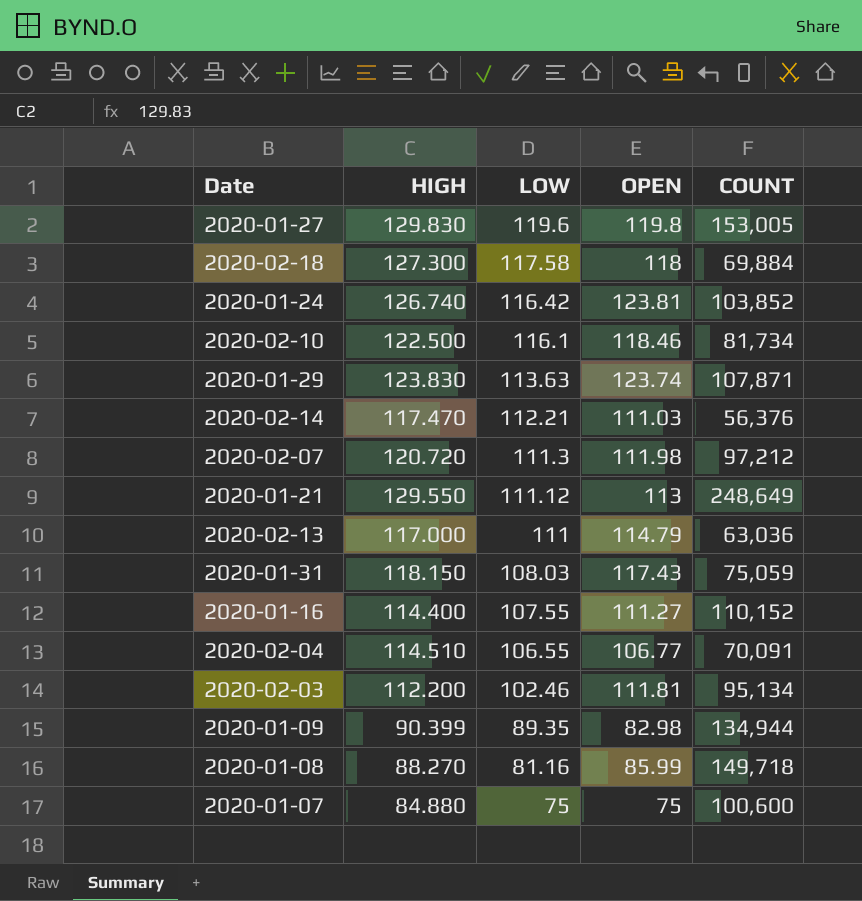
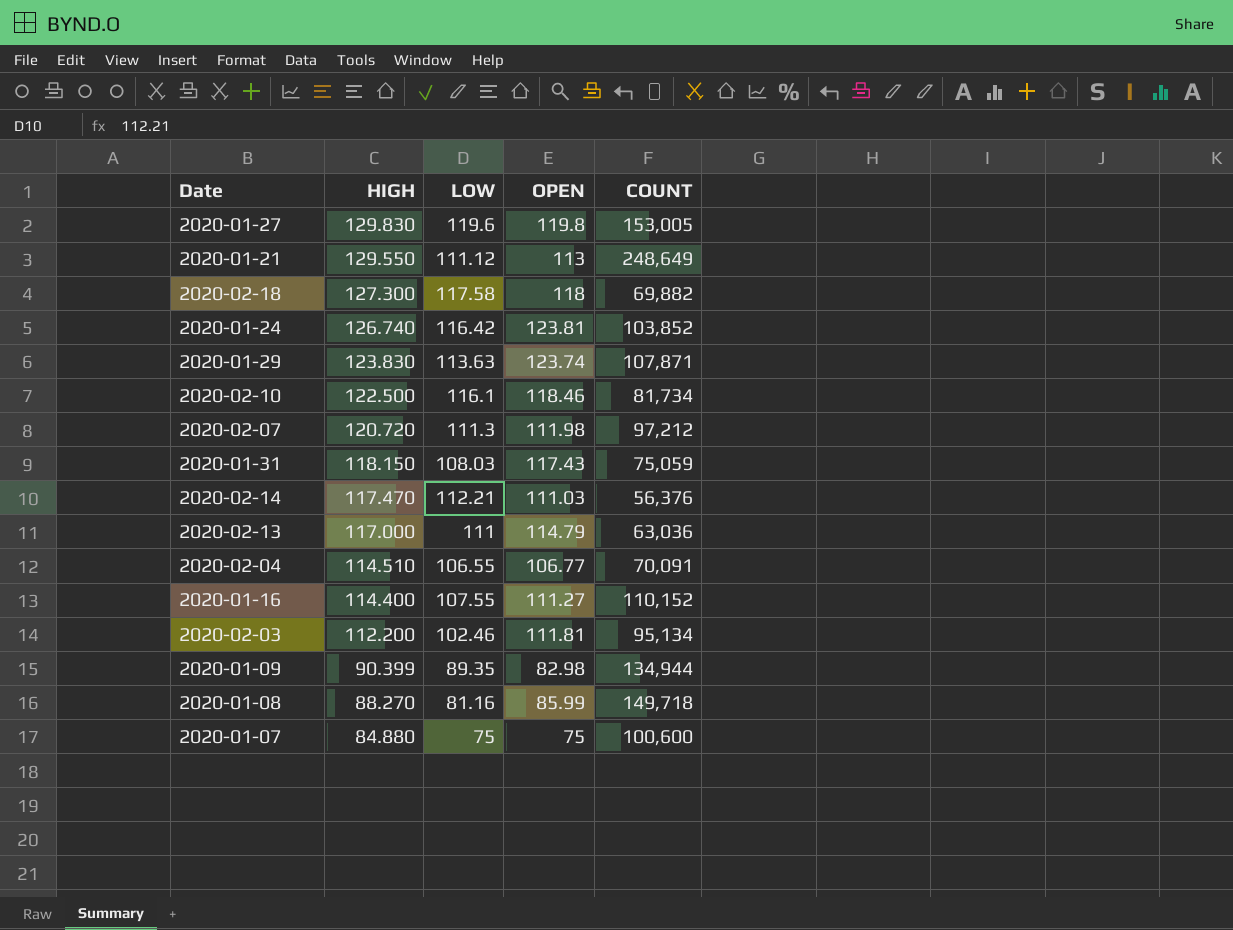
row order: LOW descending -> HIGH descending
2020-02-18 | COUNT: 69,884 -> 69,882

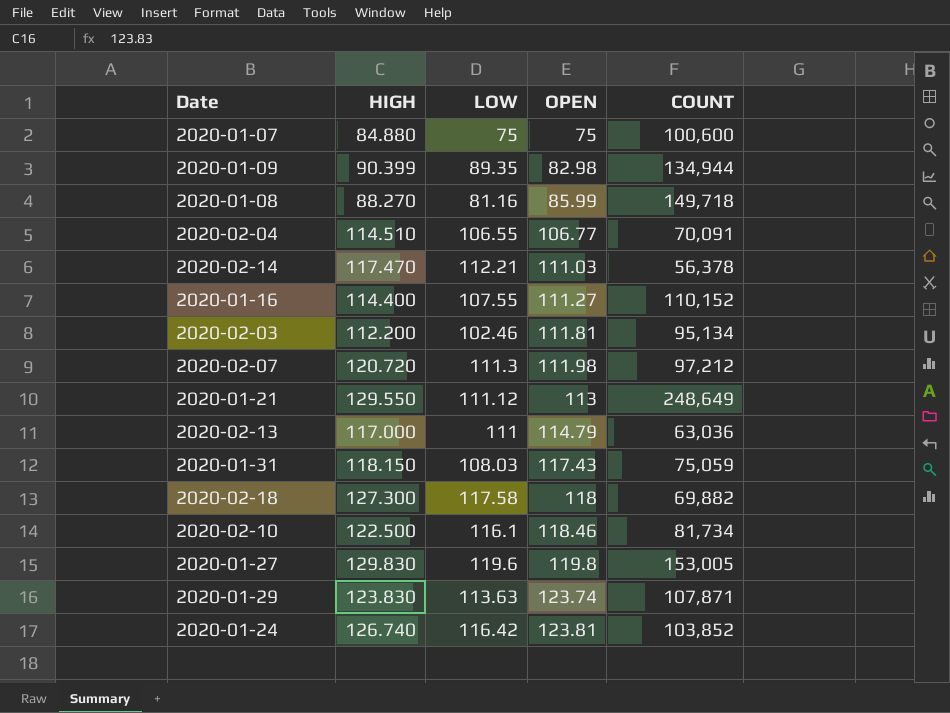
row order: HIGH descending -> OPEN ascending
2020-02-14 | COUNT: 56,376 -> 56,378

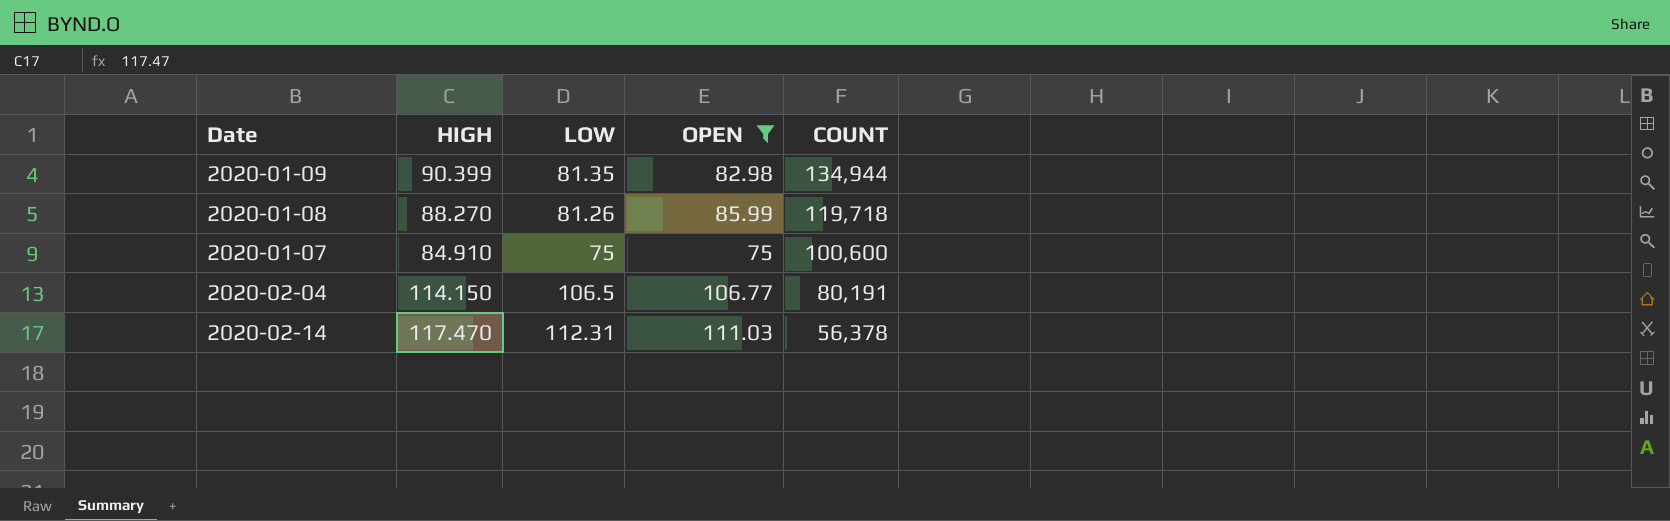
filter: none -> OPEN <= 111.03
row order: OPEN ascending -> COUNT descending
2020-01-09 | LOW: 89.35 -> 81.35
2020-01-08 | LOW: 81.16 -> 81.26
2020-01-08 | COUNT: 149,718 -> 119,718
2020-01-07 | HIGH: 84.880 -> 84.910
2020-02-04 | HIGH: 114.510 -> 114.150
2020-02-04 | LOW: 106.55 -> 106.5
2020-02-04 | COUNT: 70,091 -> 80,191
2020-02-14 | LOW: 112.21 -> 112.31

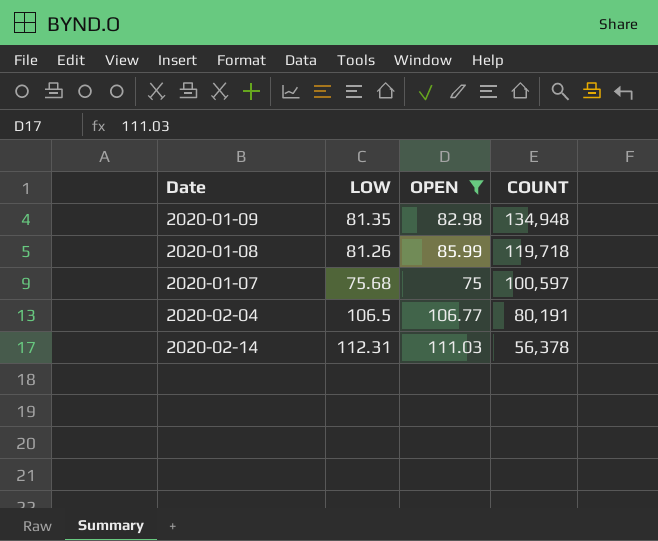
column HIGH | position: 2 -> none
2020-01-09 | COUNT: 134,944 -> 134,948
2020-01-07 | LOW: 75 -> 75.68
2020-01-07 | COUNT: 100,600 -> 100,597

